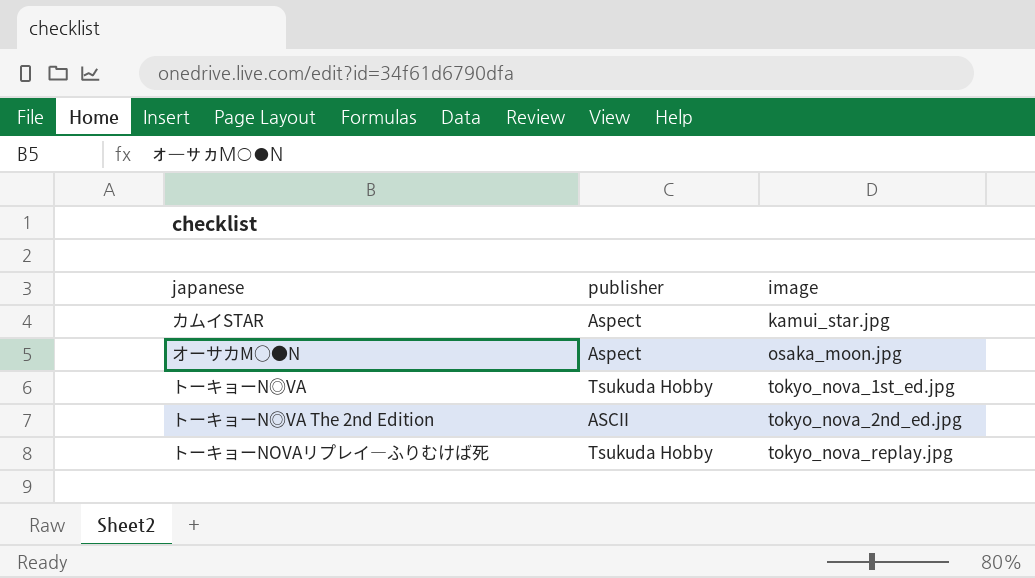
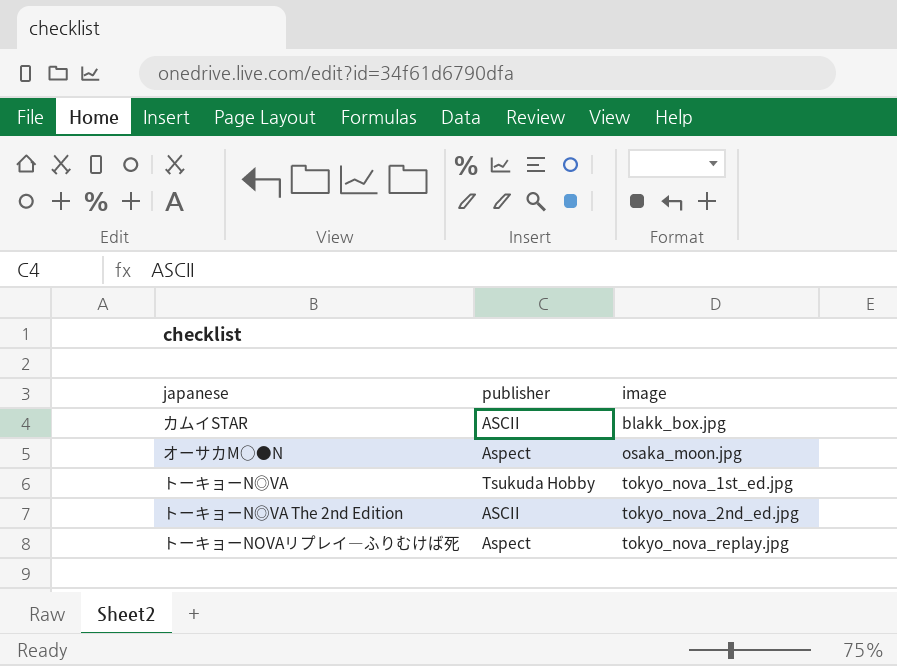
カムイSTAR | publisher: Aspect -> ASCII
カムイSTAR | image: kamui_star.jpg -> blakk_box.jpg
トーキョーNOVAリプレイ―ふりむけば死 | publisher: Tsukuda Hobby -> Aspect

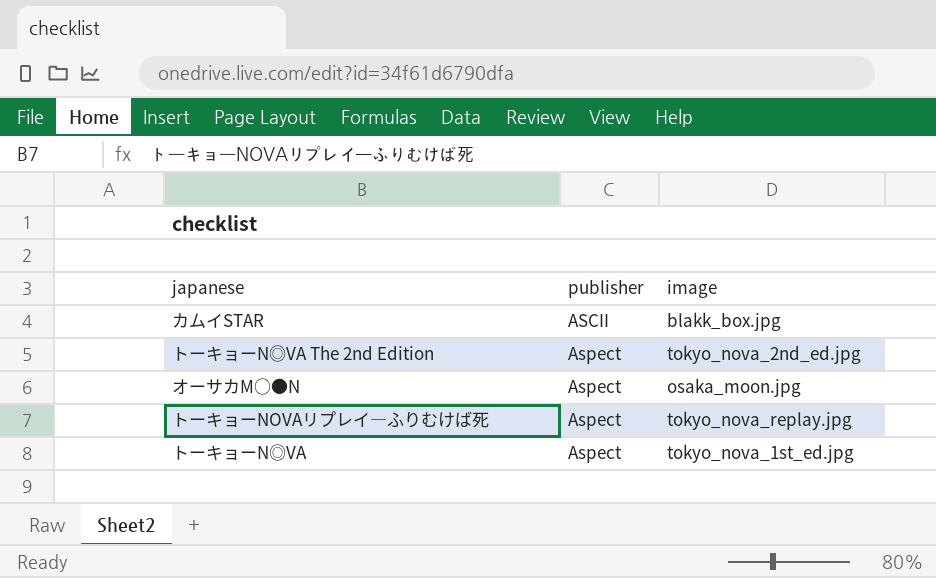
row order: image ascending -> publisher ascending
トーキョーN◎VA The 2nd Edition | publisher: ASCII -> Aspect
トーキョーN◎VA | publisher: Tsukuda Hobby -> Aspect

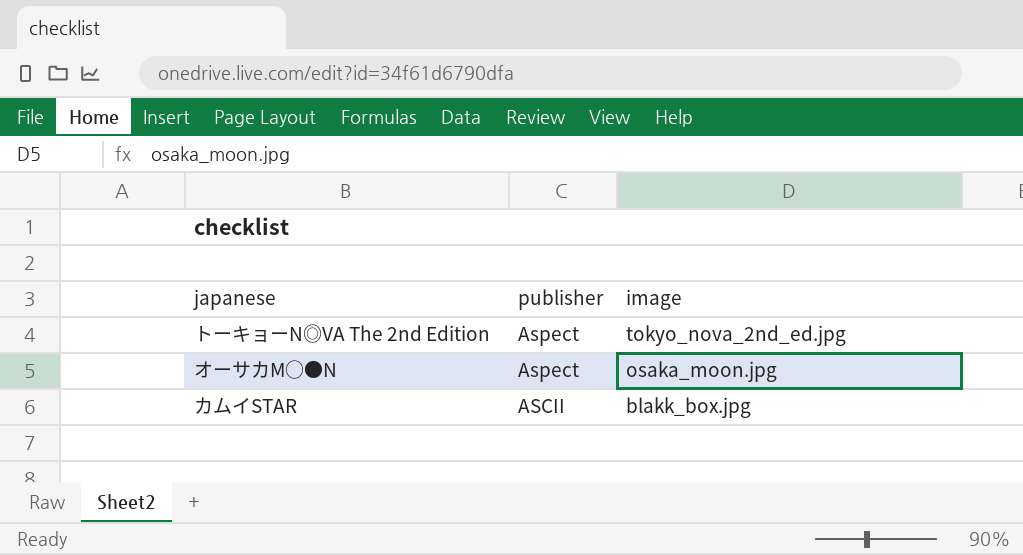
row order: publisher ascending -> publisher descending
row トーキョーNOVAリプレイ―ふりむけば死: Aspect | tokyo_nova_replay.jpg -> none
row トーキョーN◎VA: Aspect | tokyo_nova_1st_ed.jpg -> none

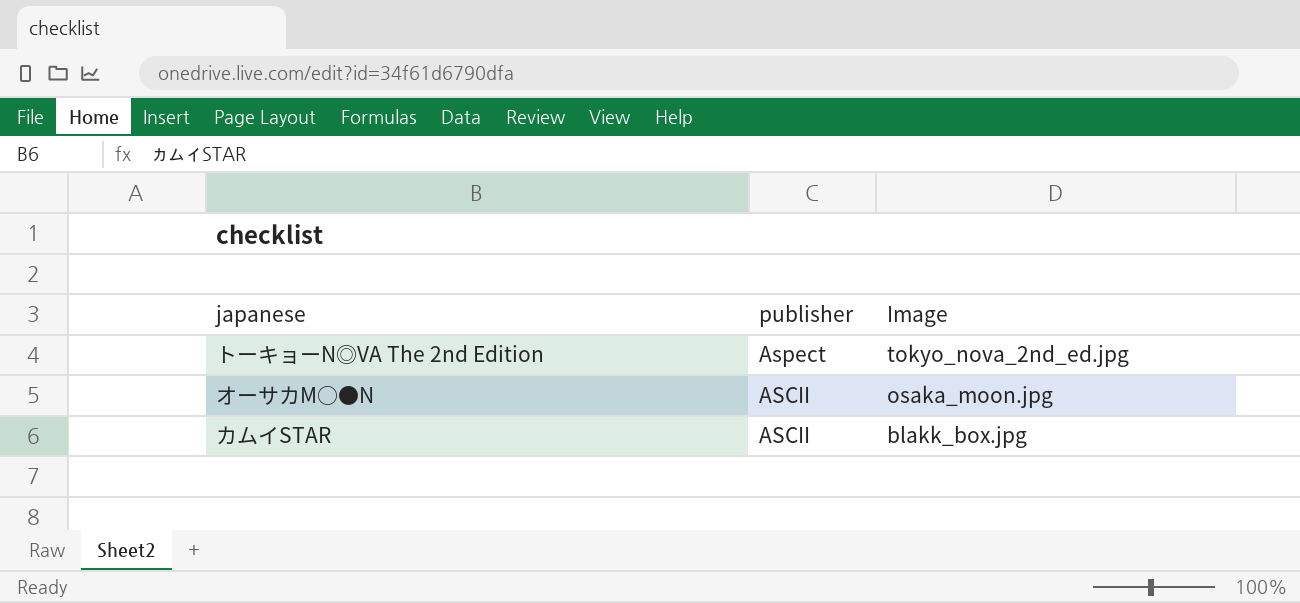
column name: image -> Image
オーサカM○●N | publisher: Aspect -> ASCII

